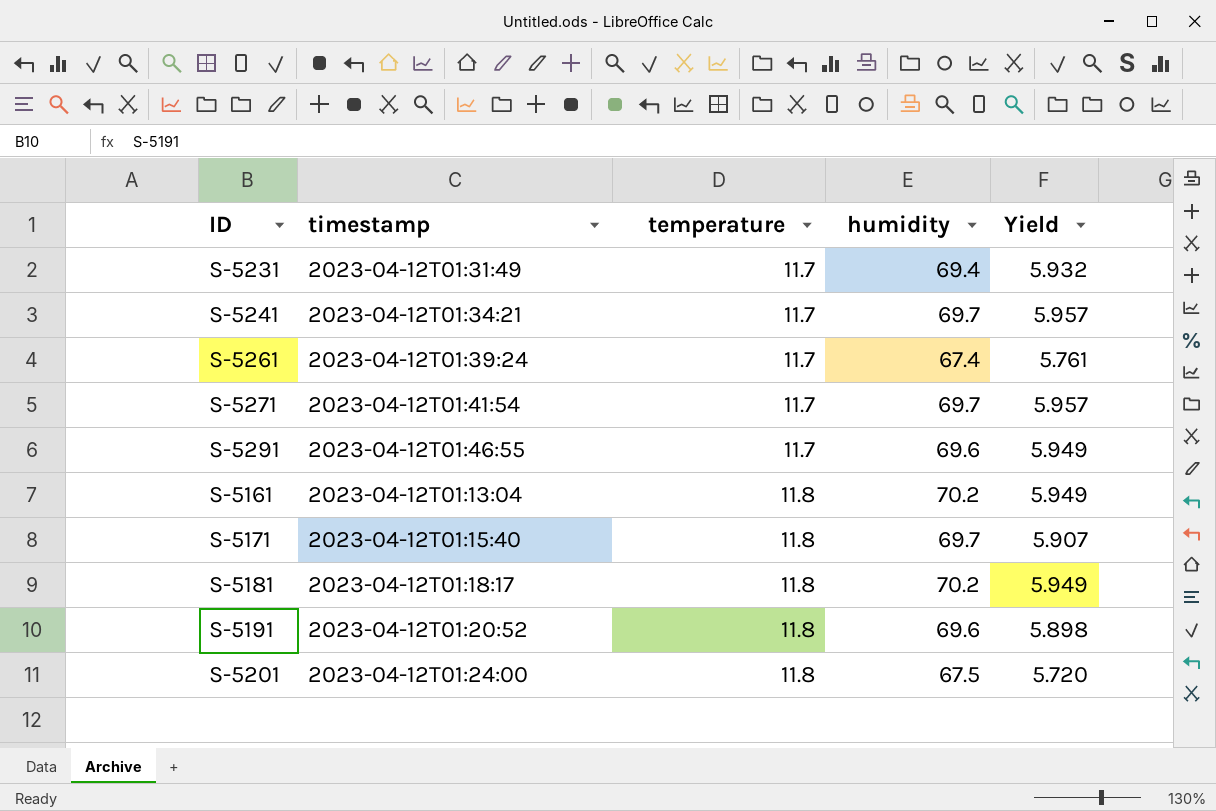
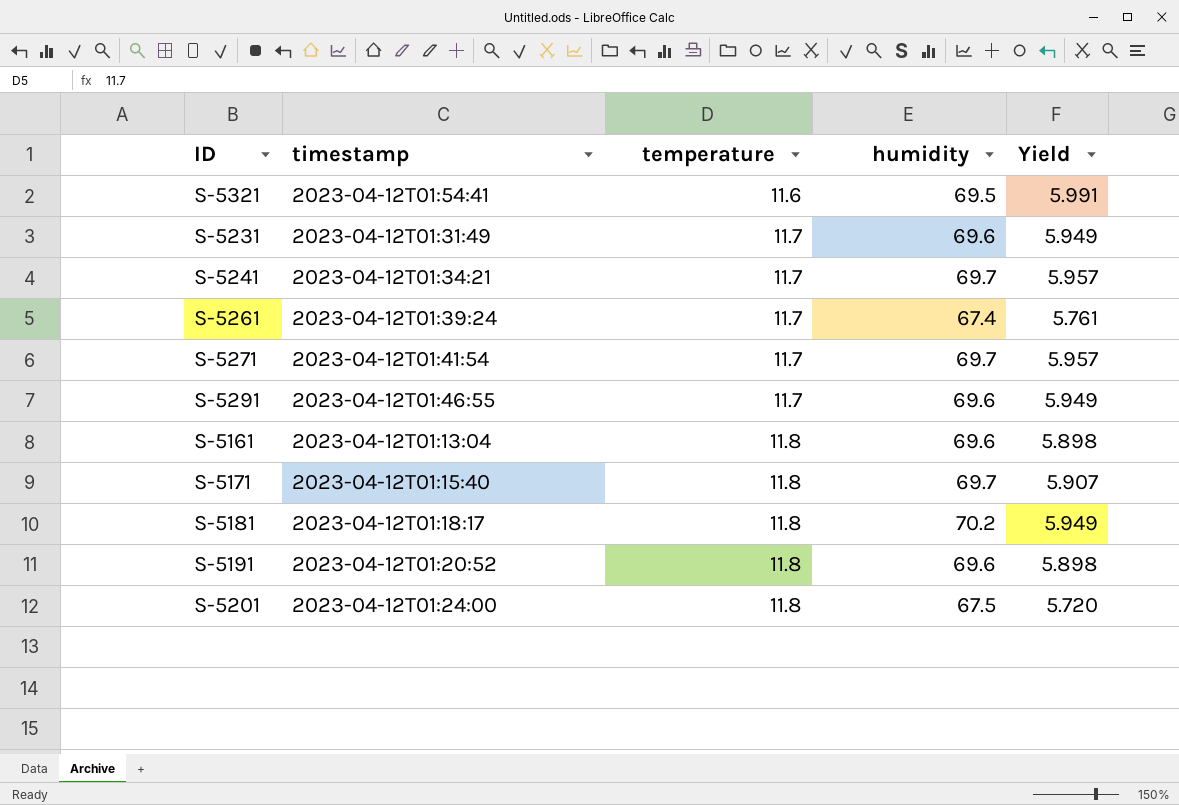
row S-5321: none -> 2023-04-12T01:54:41 | 11.6 | 69.5 | 5.991
S-5231 | humidity: 69.4 -> 69.6
S-5231 | Yield: 5.932 -> 5.949
S-5161 | humidity: 70.2 -> 69.6
S-5161 | Yield: 5.949 -> 5.898

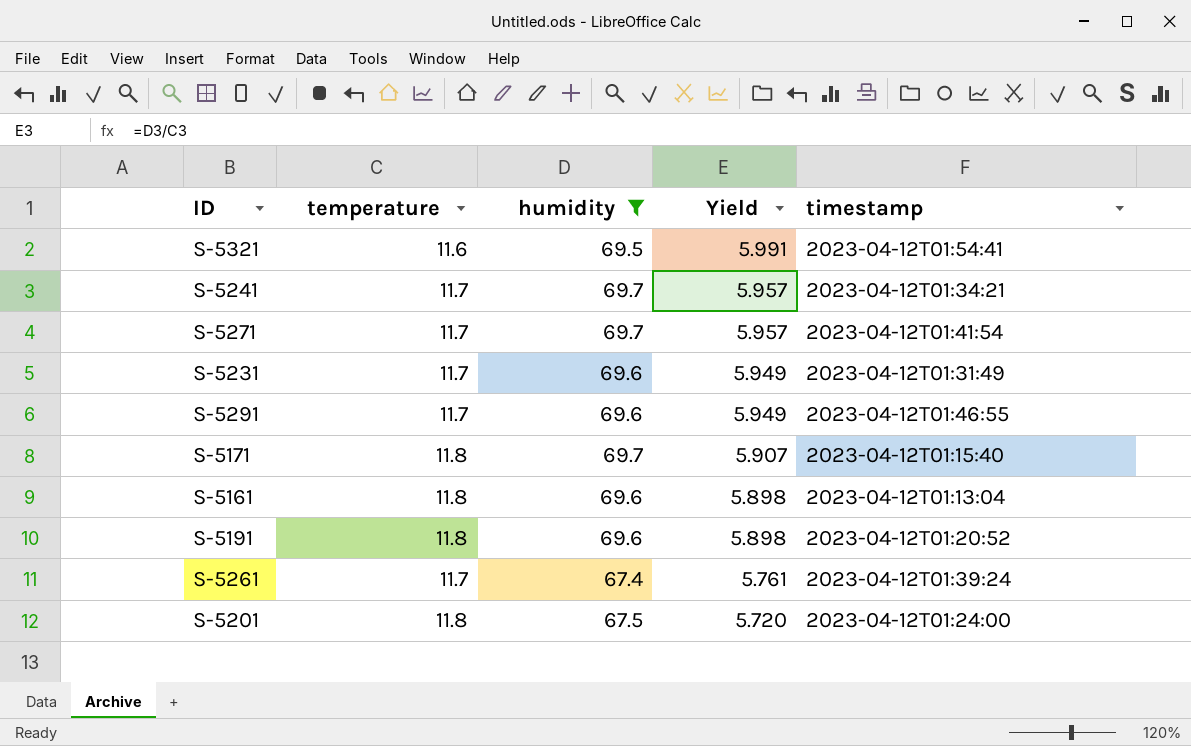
filter: none -> humidity != 70.2
row order: temperature ascending -> Yield descending
column timestamp | position: 2 -> 5

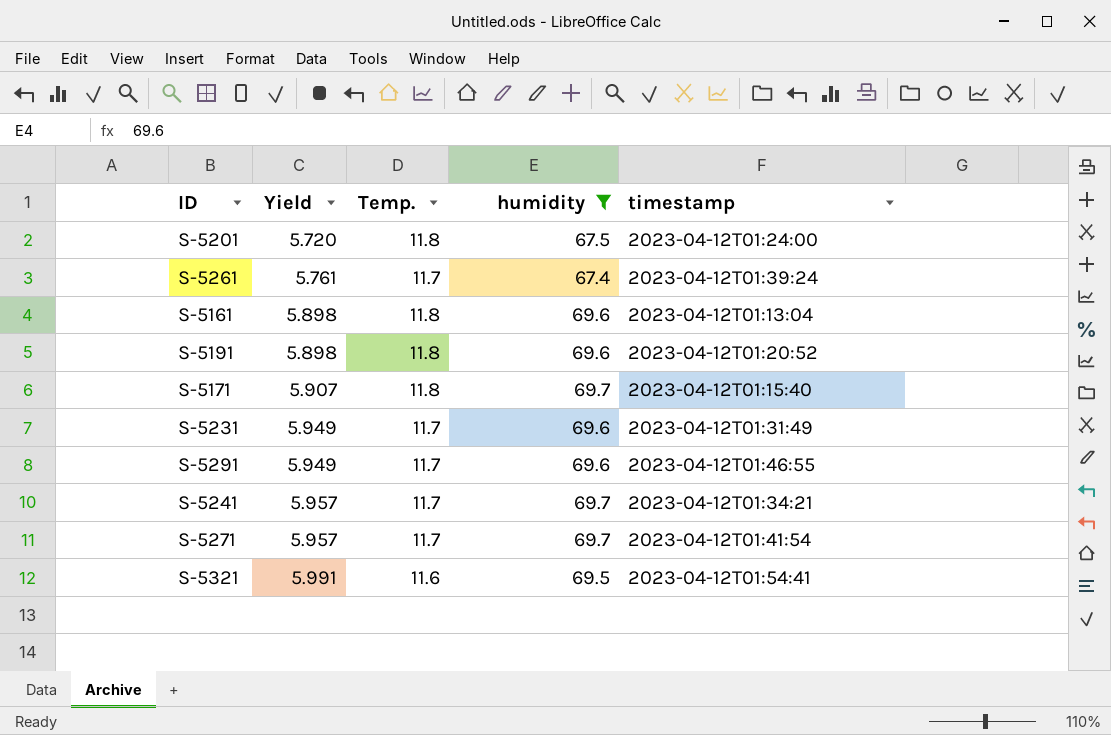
row order: Yield descending -> Yield ascending
column Yield | position: 4 -> 2
column name: temperature -> Temp.

